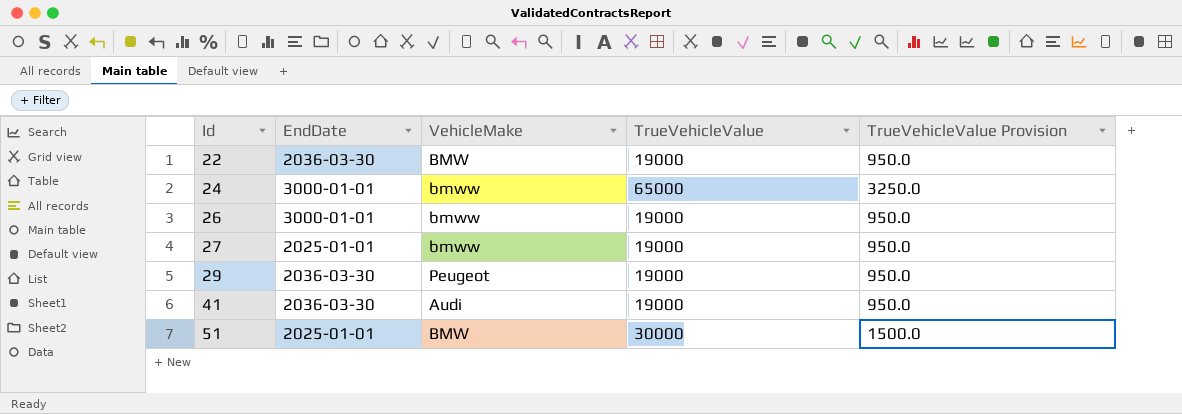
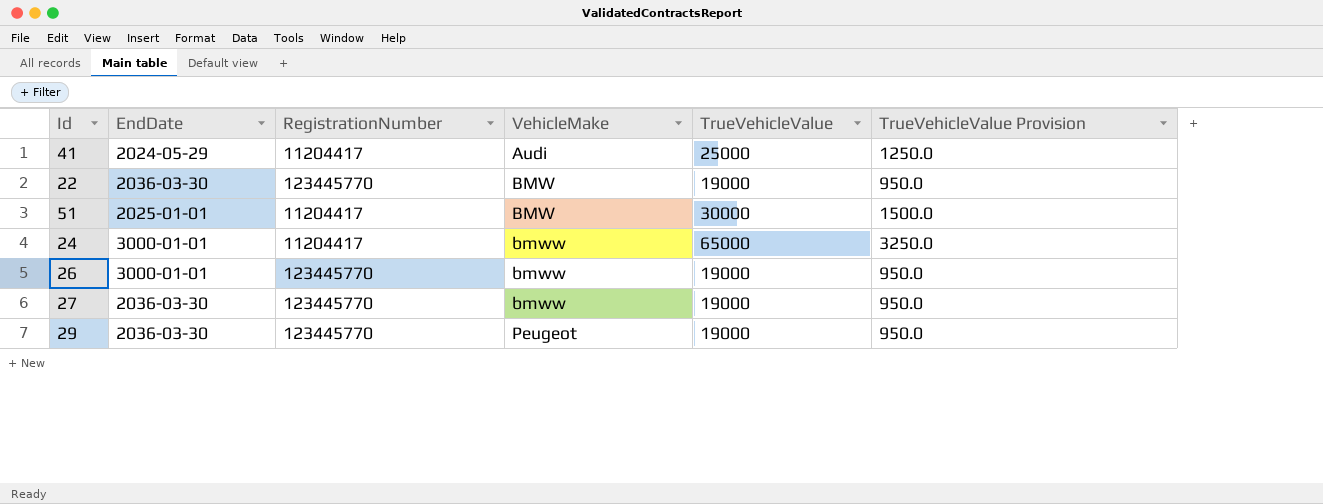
row order: Id ascending -> VehicleMake ascending
column RegistrationNumber | position: none -> 3
41 | EndDate: 2036-03-30 -> 2024-05-29
41 | TrueVehicleValue: 19000 -> 25000
41 | TrueVehicleValue Provision: 950.0 -> 1250.0
27 | EndDate: 2025-01-01 -> 2036-03-30

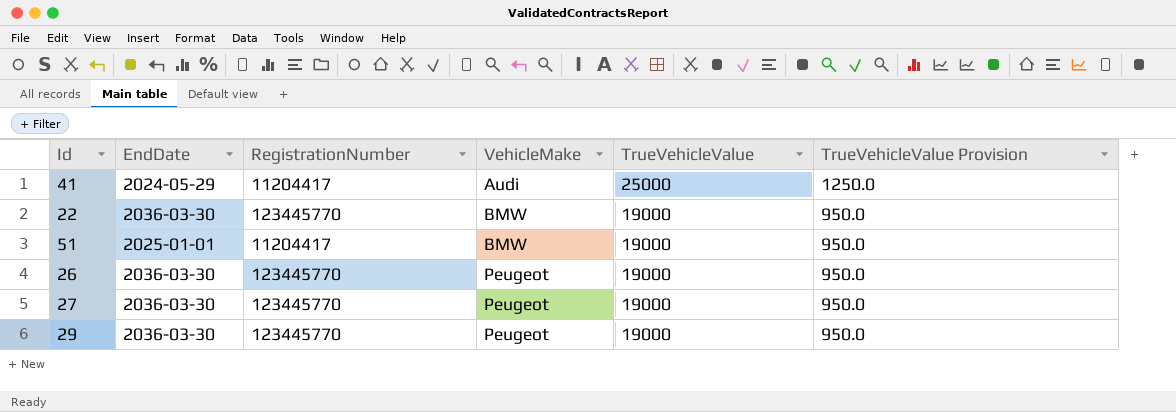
row 24: 3000-01-01 | 11204417 | bmww | 65000 | 3250.0 -> none
51 | TrueVehicleValue: 30000 -> 19000
51 | TrueVehicleValue Provision: 1500.0 -> 950.0
26 | EndDate: 3000-01-01 -> 2036-03-30
26 | VehicleMake: bmww -> Peugeot
27 | VehicleMake: bmww -> Peugeot

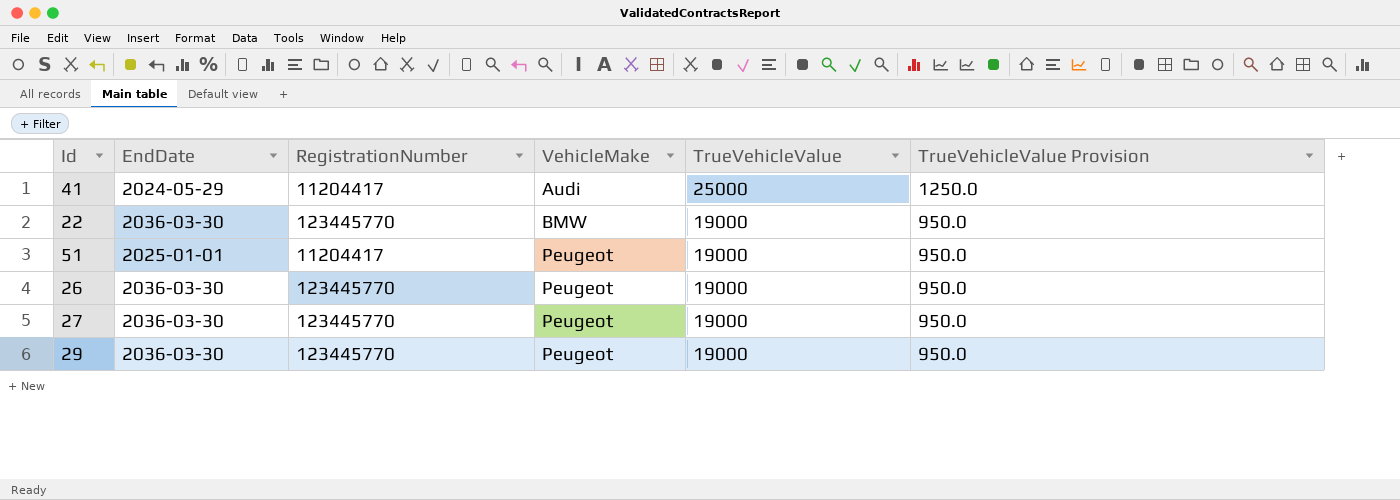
51 | VehicleMake: BMW -> Peugeot

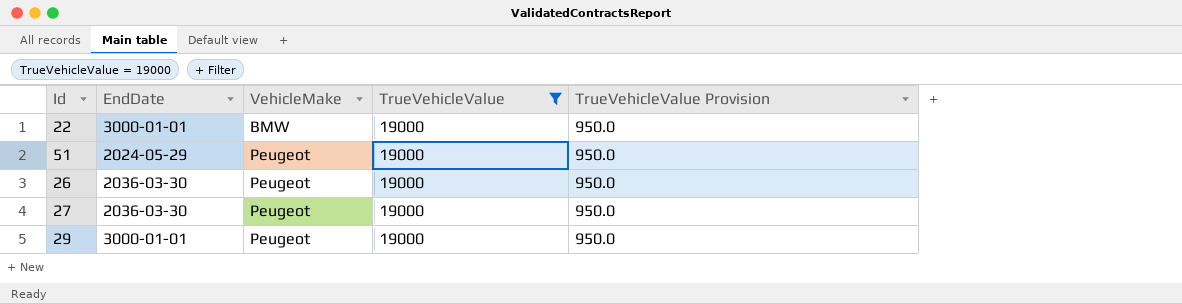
filter: none -> TrueVehicleValue = 19000
column RegistrationNumber | position: 3 -> none
22 | EndDate: 2036-03-30 -> 3000-01-01
51 | EndDate: 2025-01-01 -> 2024-05-29
29 | EndDate: 2036-03-30 -> 3000-01-01

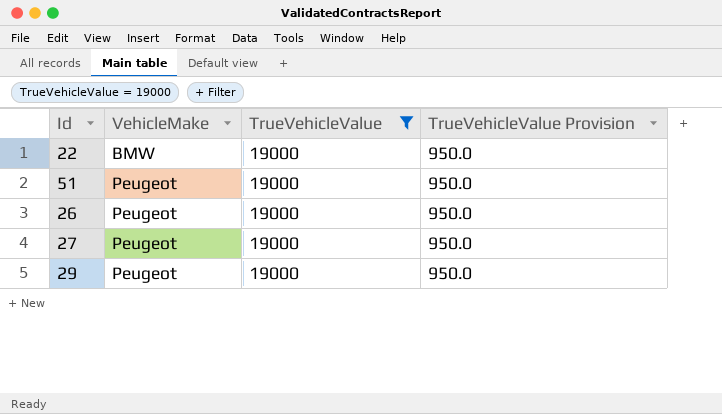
column EndDate | position: 2 -> none

